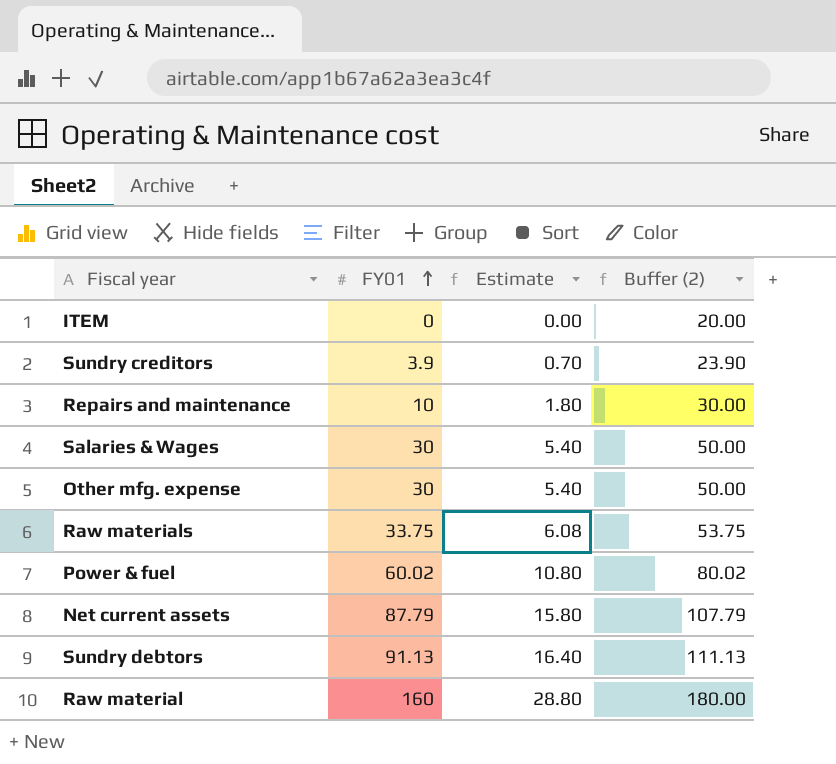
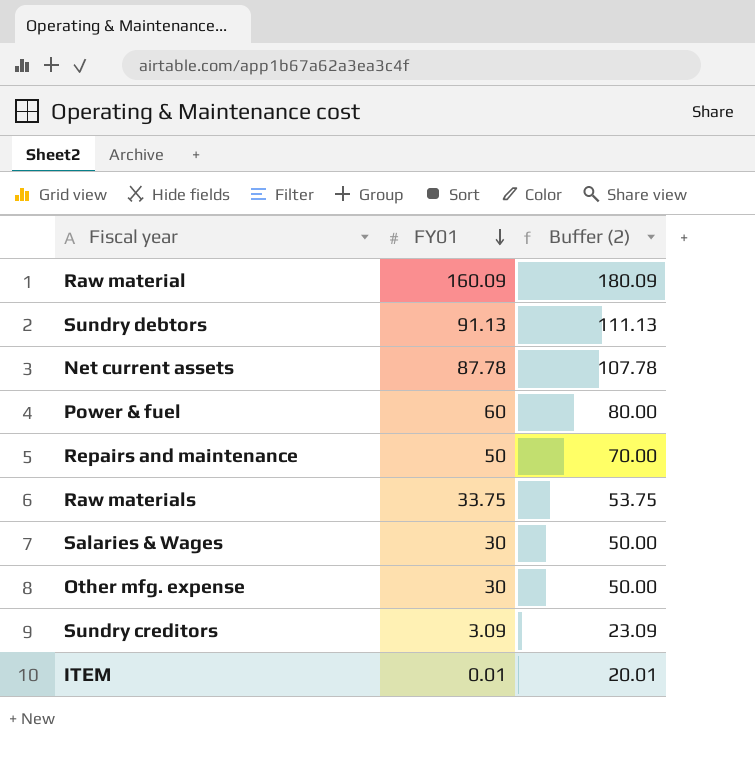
row order: FY01 ascending -> FY01 descending
column Estimate | formula: [FY01] * 0.18 -> none
Raw material | FY01: 160 -> 160.09
Raw material | Buffer (2): 180.00 -> 180.09
Net current assets | FY01: 87.79 -> 87.78
Net current assets | Buffer (2): 107.79 -> 107.78
Power & fuel | FY01: 60.02 -> 60
Power & fuel | Buffer (2): 80.02 -> 80.00
Repairs and maintenance | FY01: 10 -> 50
Repairs and maintenance | Buffer (2): 30.00 -> 70.00
Sundry creditors | FY01: 3.9 -> 3.09
Sundry creditors | Buffer (2): 23.90 -> 23.09
ITEM | FY01: 0 -> 0.01
ITEM | Buffer (2): 20.00 -> 20.01

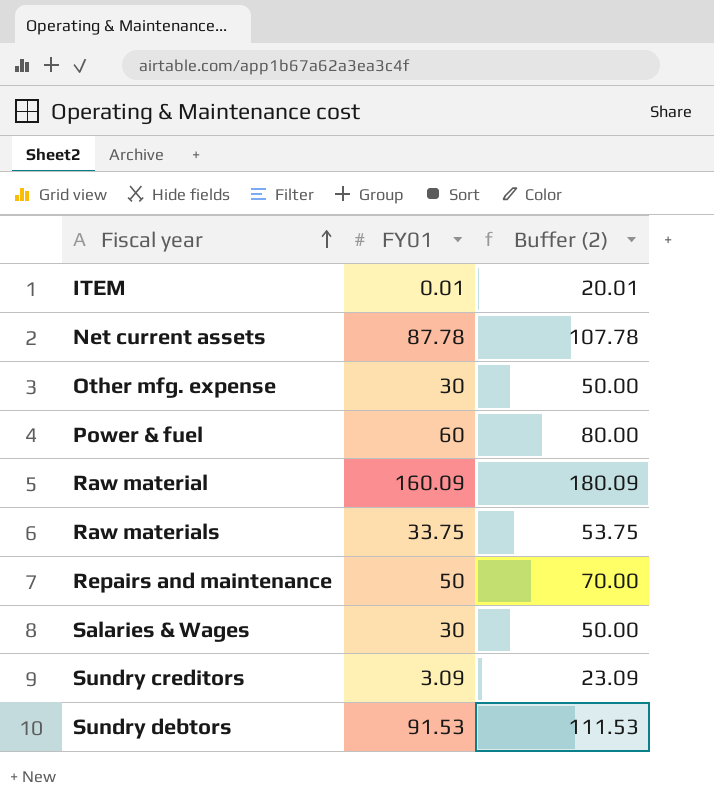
row order: FY01 descending -> Fiscal year ascending
Sundry debtors | FY01: 91.13 -> 91.53
Sundry debtors | Buffer (2): 111.13 -> 111.53

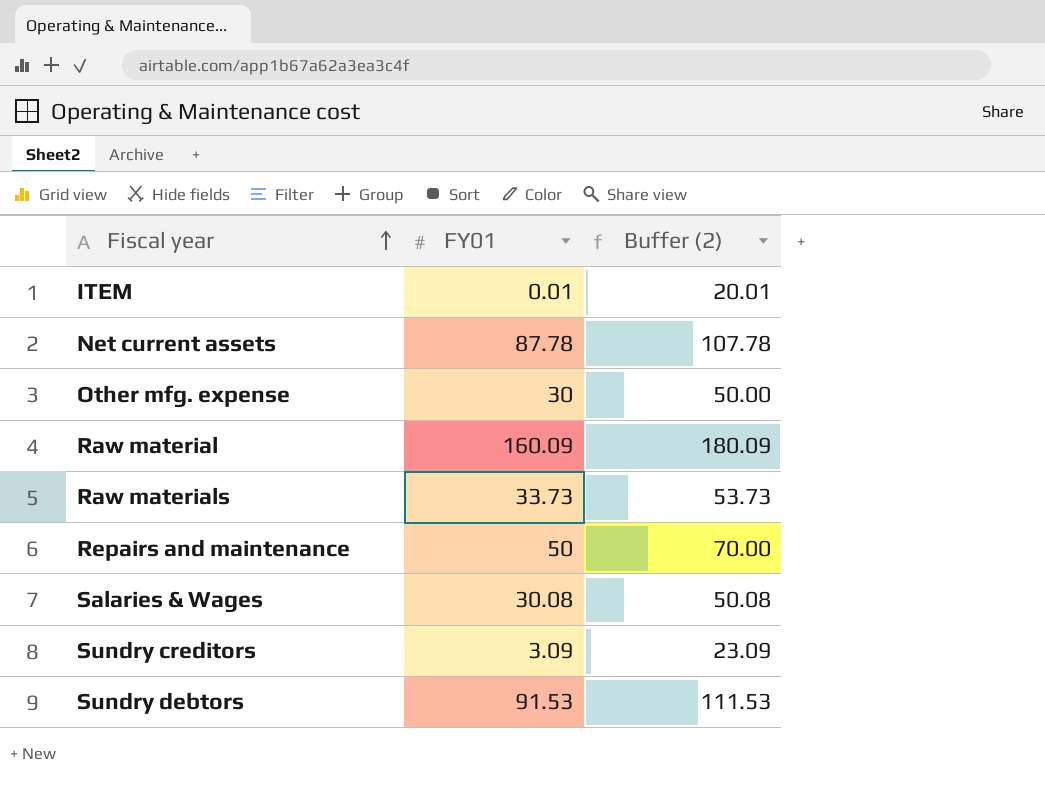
row Power & fuel: 60 | 80.00 -> none
Raw materials | FY01: 33.75 -> 33.73
Raw materials | Buffer (2): 53.75 -> 53.73
Salaries & Wages | FY01: 30 -> 30.08
Salaries & Wages | Buffer (2): 50.00 -> 50.08

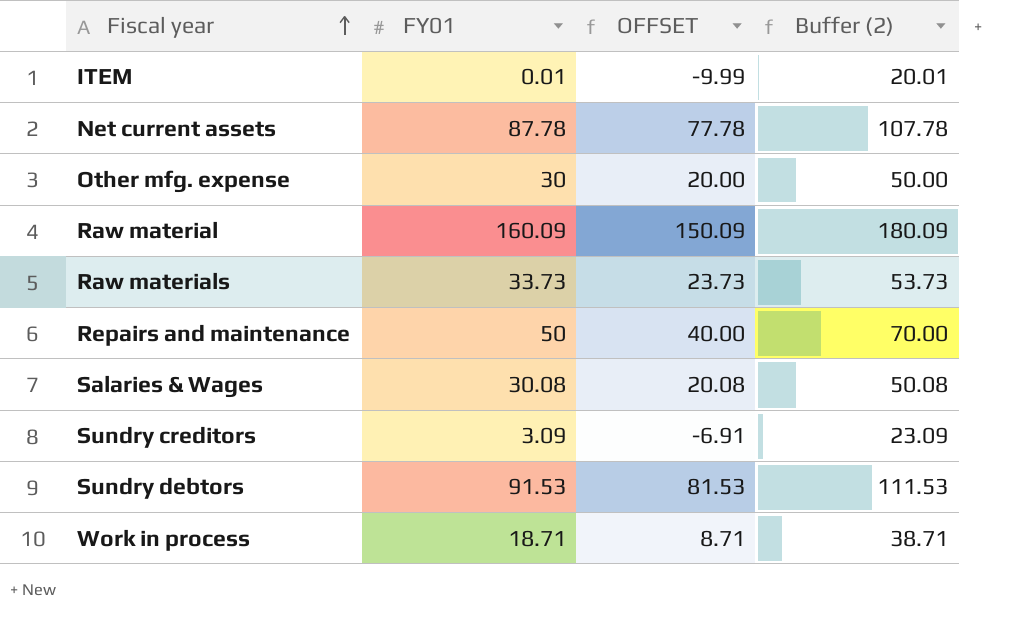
column OFFSET | formula: none -> [FY01] - 10
row Work in process: none -> 18.71 | 8.71 | 38.71

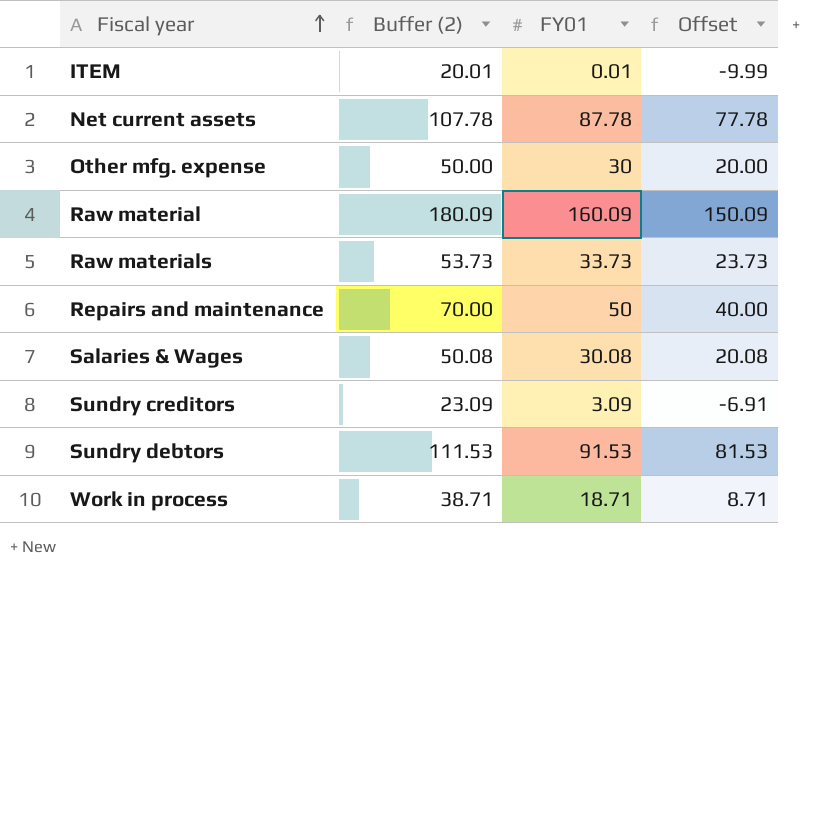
column Buffer (2) | position: 4 -> 2
column name: OFFSET -> Offset

